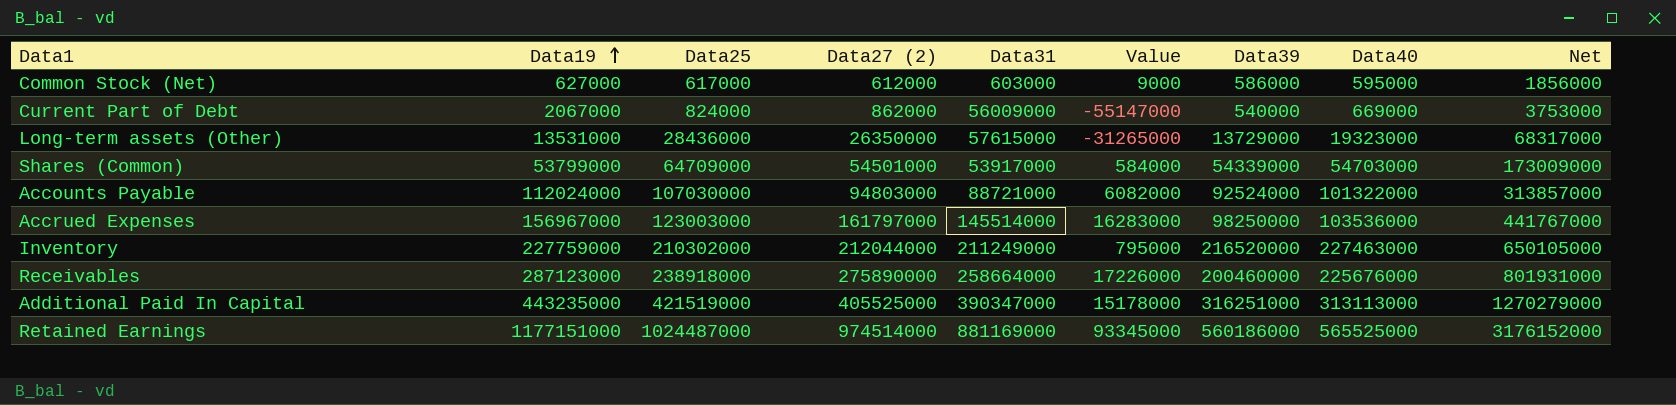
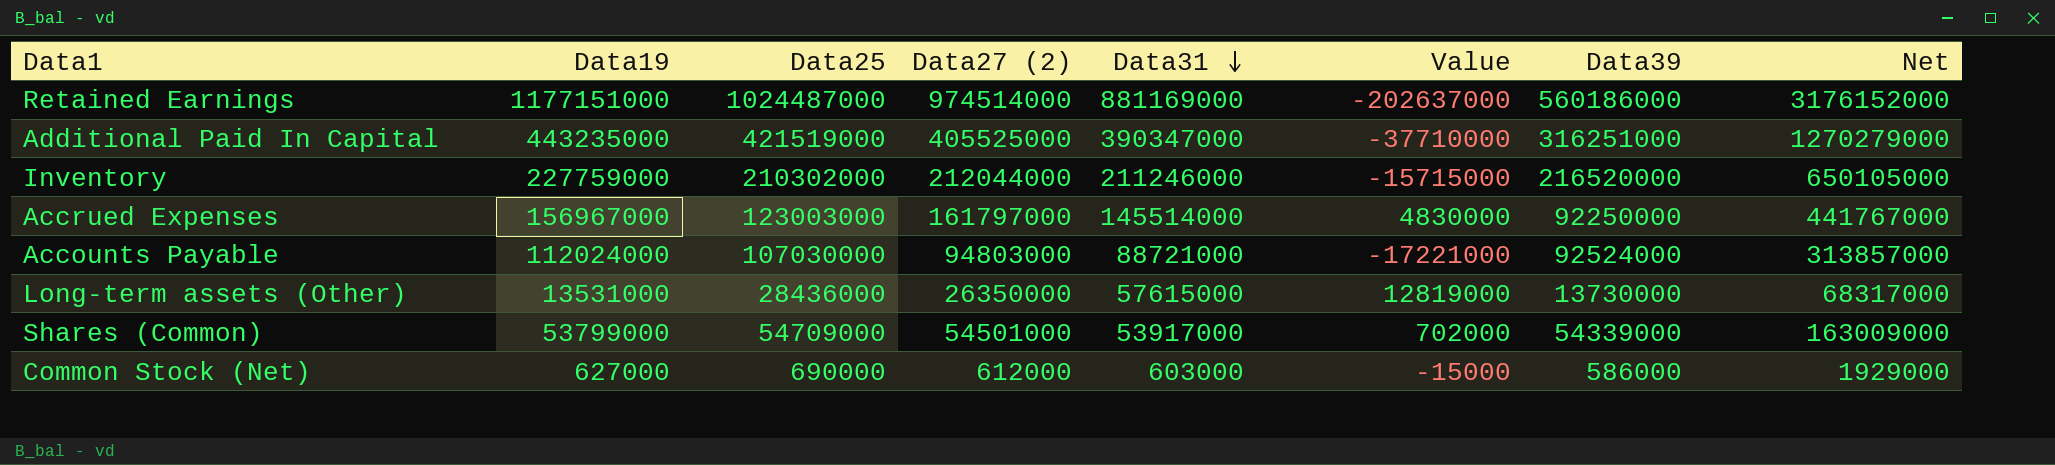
row order: Data19 ascending -> Data31 descending
column Data40 | position: 8 -> none
column Value | formula: [Data27 (2)] - [Data31] -> [Data27 (2)] - [Data19]
row Current Part of Debt: 2067000 | 824000 | 862000 | 56009000 | -55147000 | 540000 | 669000 | 3753000 -> none
row Receivables: 287123000 | 238918000 | 275890000 | 258664000 | 17226000 | 200460000 | 225676000 | 801931000 -> none
Inventory | Data31: 211249000 -> 211246000
Accrued Expenses | Data39: 98250000 -> 92250000
Long-term assets (Other) | Data39: 13729000 -> 13730000
Shares (Common) | Data25: 64709000 -> 54709000
Shares (Common) | Net: 173009000 -> 163009000
Common Stock (Net) | Data25: 617000 -> 690000
Common Stock (Net) | Net: 1856000 -> 1929000

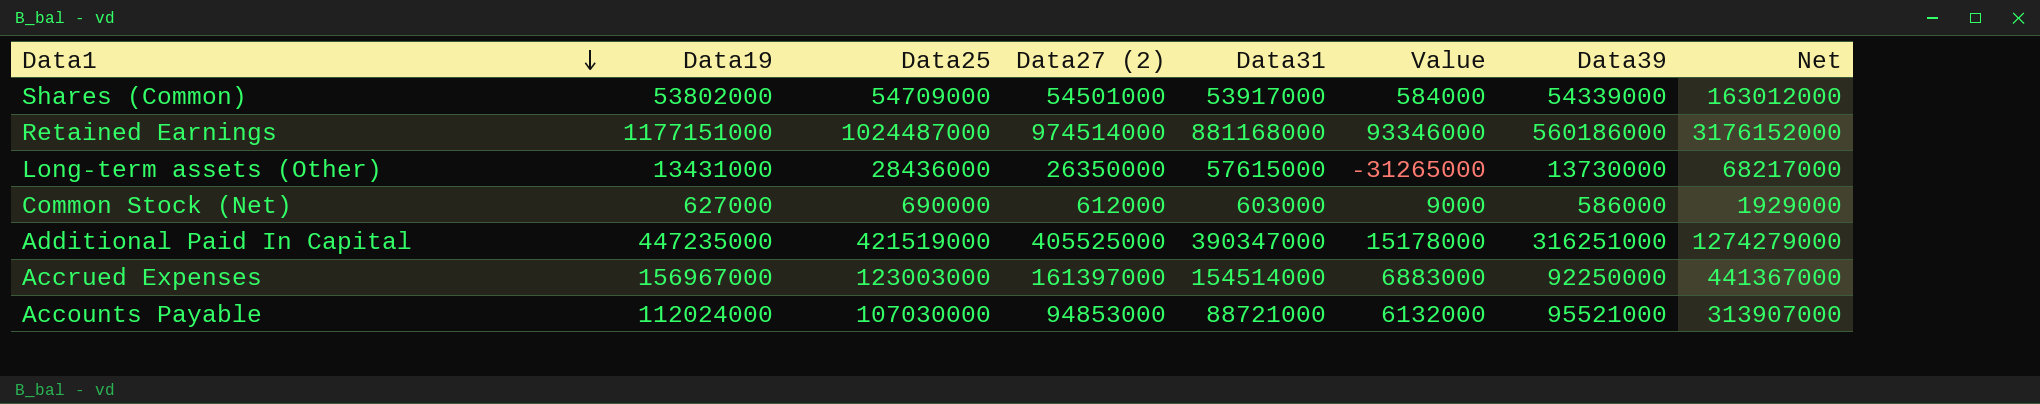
row order: Data31 descending -> Data1 descending
column Value | formula: [Data27 (2)] - [Data19] -> [Data27 (2)] - [Data31]
row Inventory: 227759000 | 210302000 | 212044000 | 211246000 | -15715000 | 216520000 | 650105000 -> none
Shares (Common) | Data19: 53799000 -> 53802000
Shares (Common) | Net: 163009000 -> 163012000
Retained Earnings | Data31: 881169000 -> 881168000
Long-term assets (Other) | Data19: 13531000 -> 13431000
Long-term assets (Other) | Net: 68317000 -> 68217000
Additional Paid In Capital | Data19: 443235000 -> 447235000
Additional Paid In Capital | Net: 1270279000 -> 1274279000
Accrued Expenses | Data27 (2): 161797000 -> 161397000
Accrued Expenses | Data31: 145514000 -> 154514000
Accrued Expenses | Net: 441767000 -> 441367000
Accounts Payable | Data27 (2): 94803000 -> 94853000
Accounts Payable | Data39: 92524000 -> 95521000
Accounts Payable | Net: 313857000 -> 313907000

